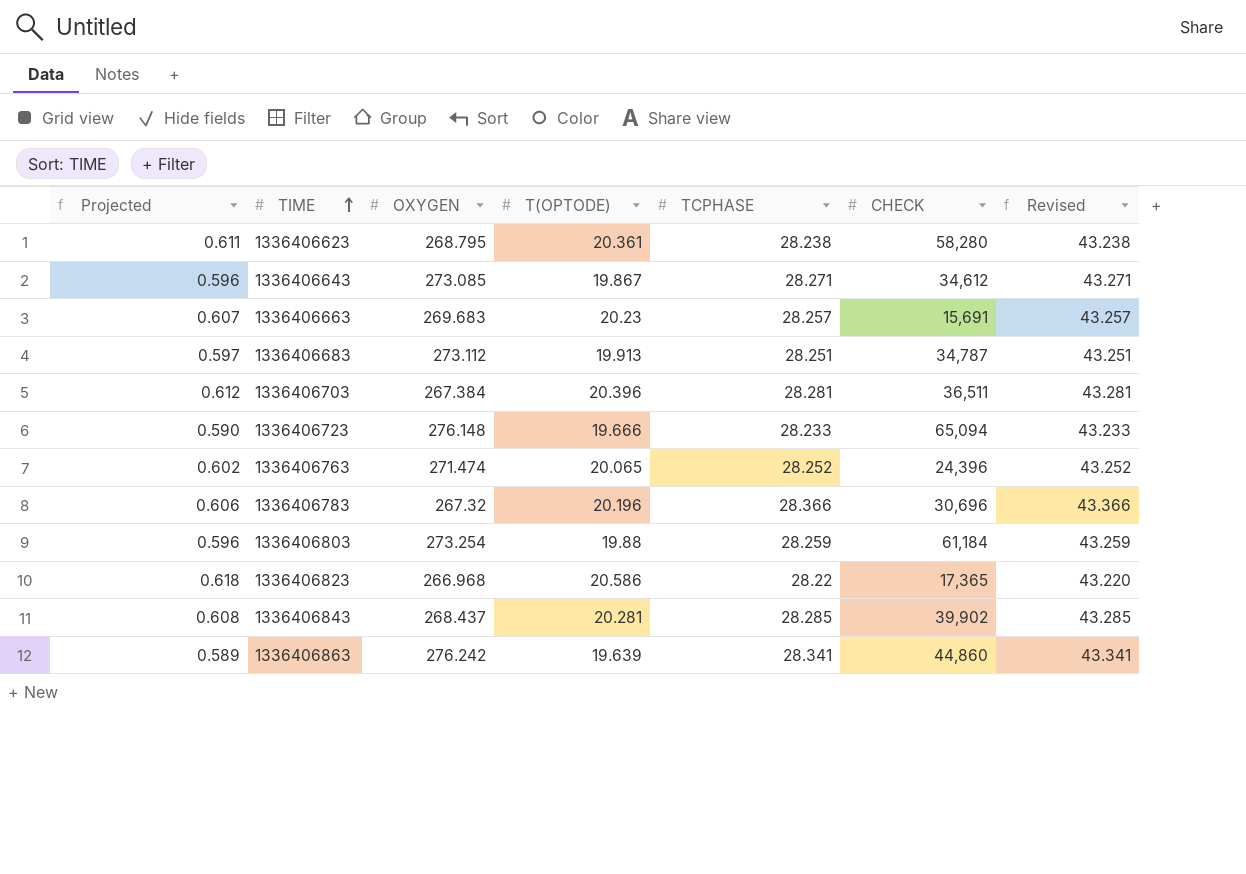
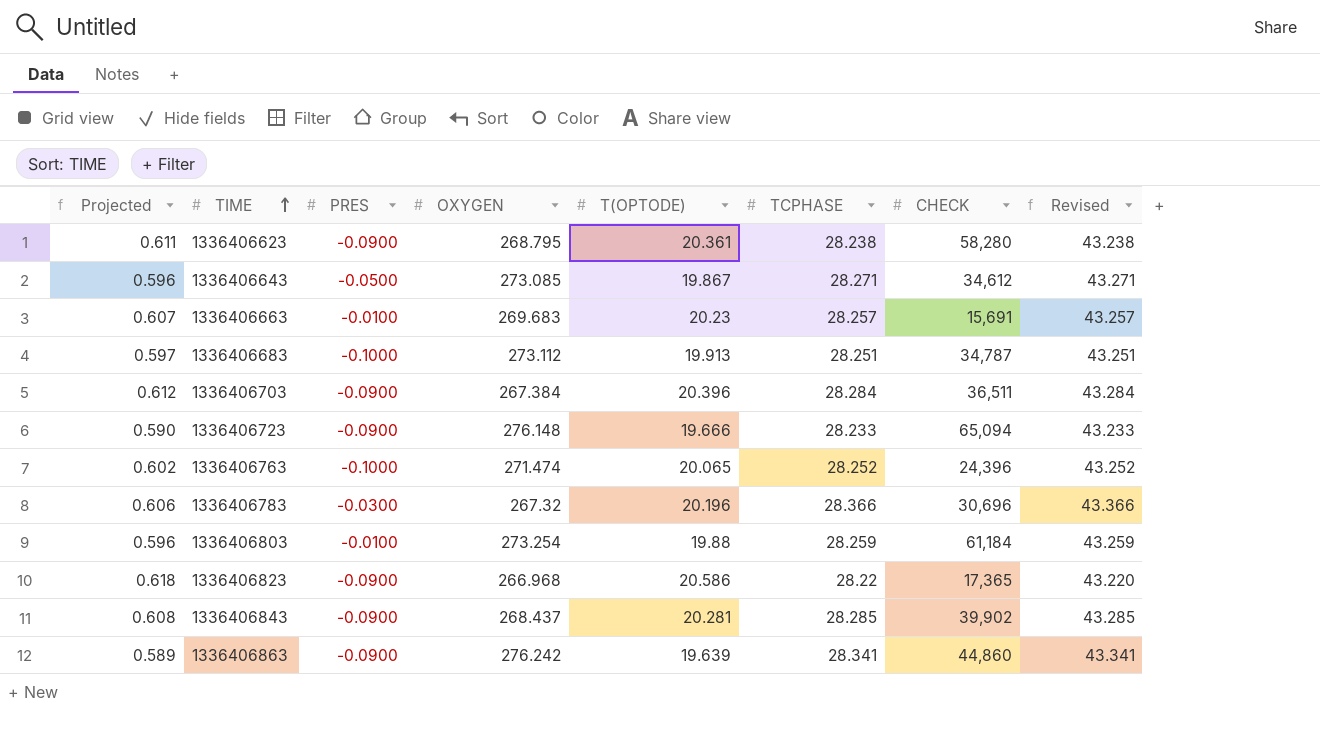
column PRES | position: none -> 3
1336406703 | TCPHASE: 28.281 -> 28.284
1336406703 | Revised: 43.281 -> 43.284

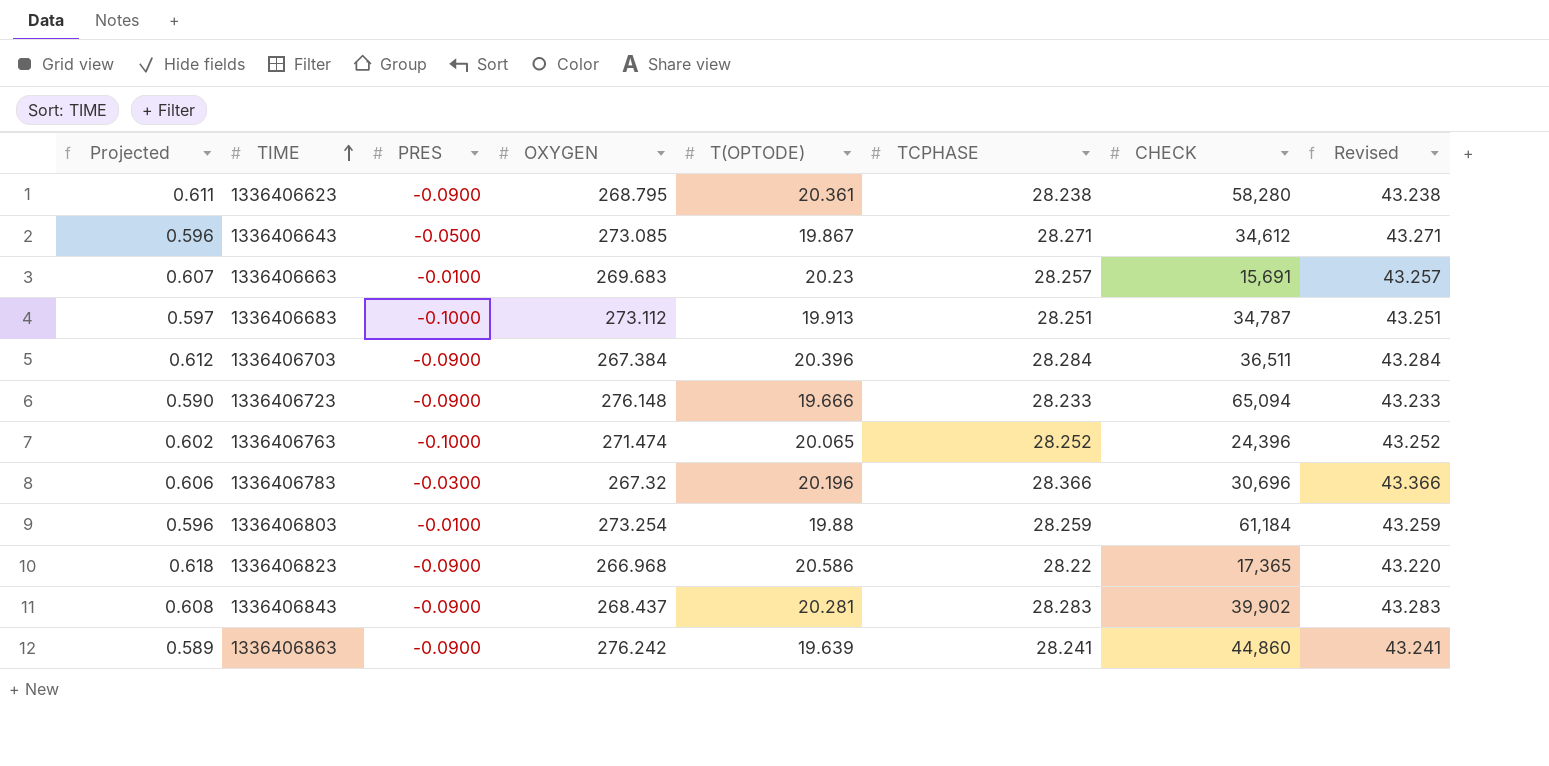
1336406843 | TCPHASE: 28.285 -> 28.283
1336406843 | Revised: 43.285 -> 43.283
1336406863 | TCPHASE: 28.341 -> 28.241
1336406863 | Revised: 43.341 -> 43.241

